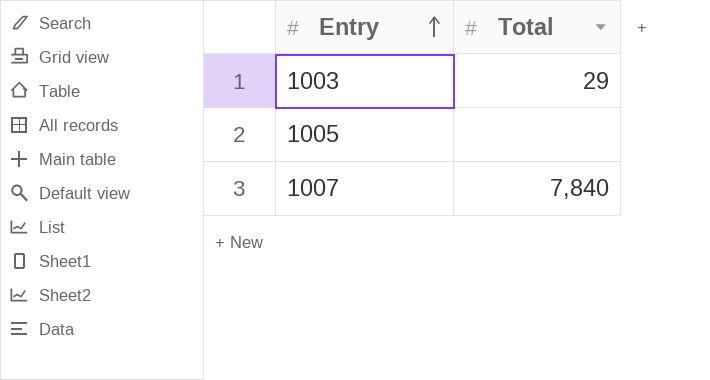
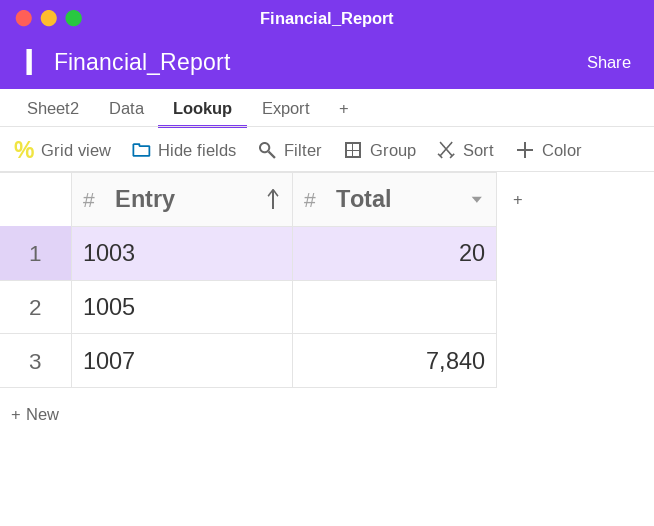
1003 | Total: 29 -> 20

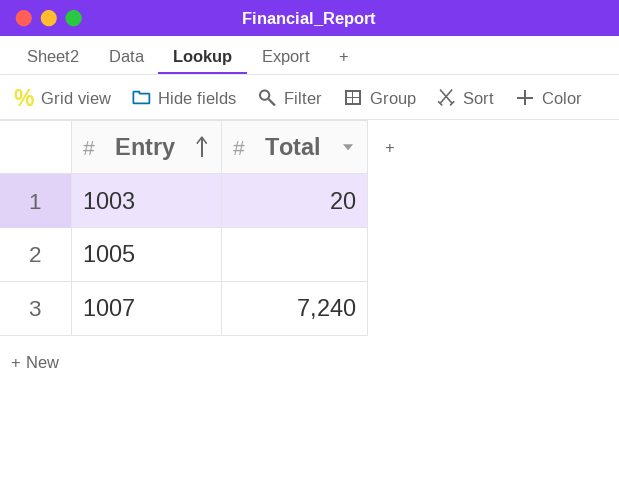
1007 | Total: 7,840 -> 7,240

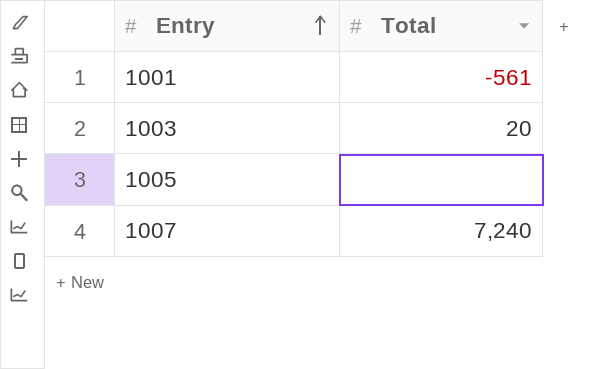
row 1001: none -> -561

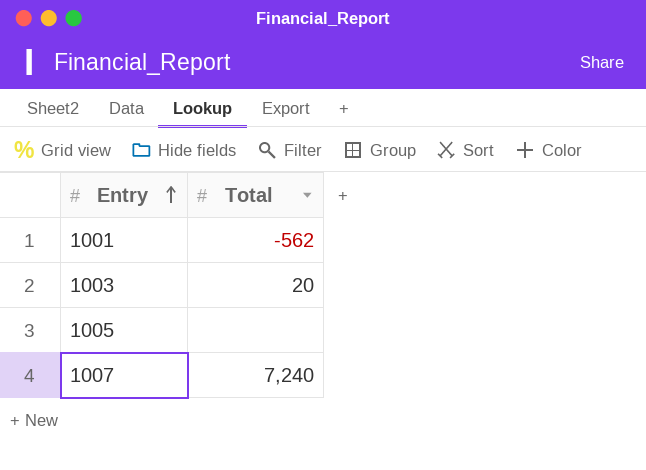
1001 | Total: -561 -> -562

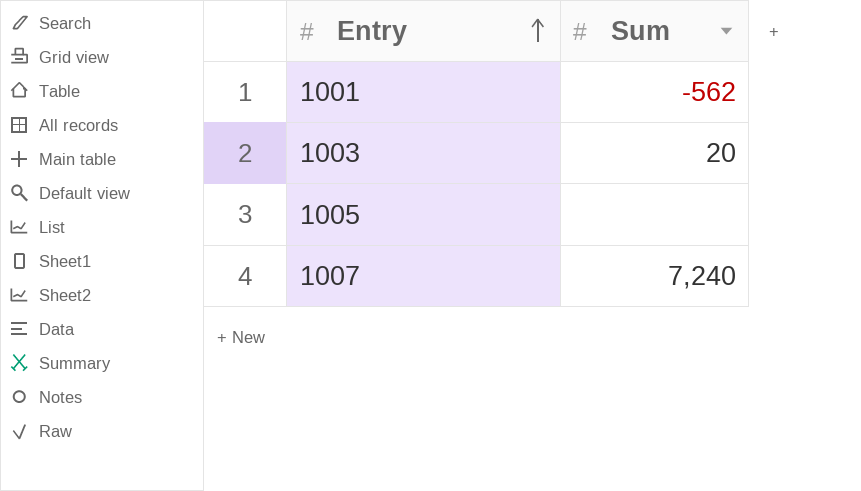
column name: Total -> Sum

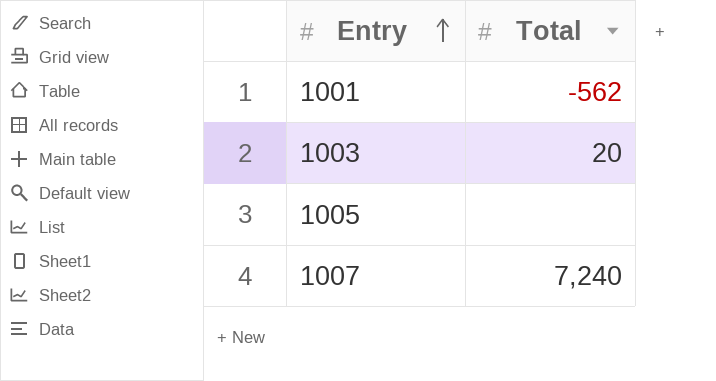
column name: Sum -> Total

